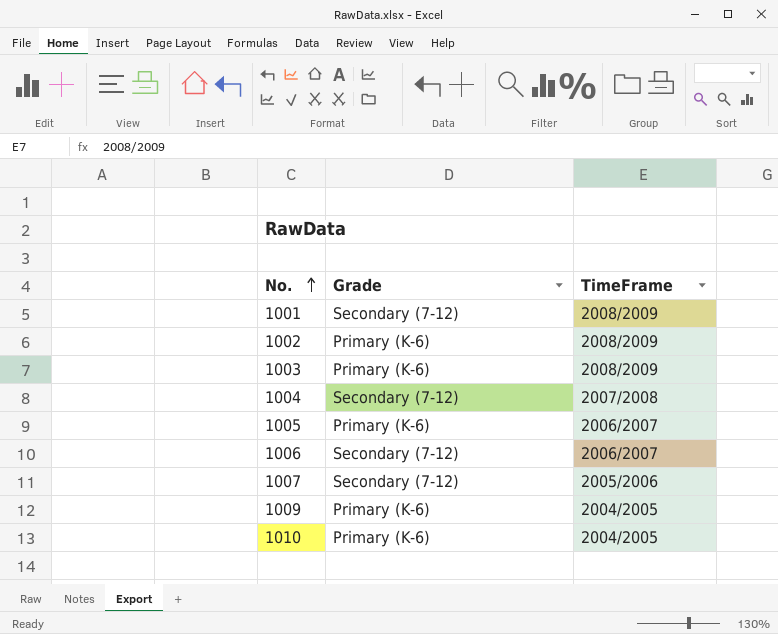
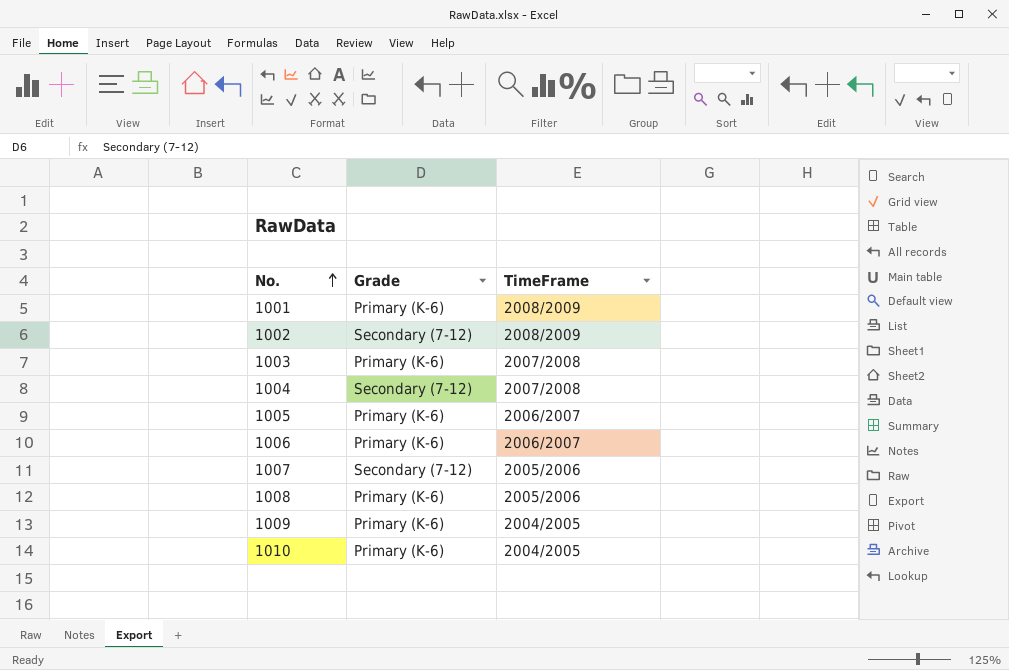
1001 | Grade: Secondary (7-12) -> Primary (K-6)
1002 | Grade: Primary (K-6) -> Secondary (7-12)
1003 | TimeFrame: 2008/2009 -> 2007/2008
1006 | Grade: Secondary (7-12) -> Primary (K-6)
row 1008: none -> Primary (K-6) | 2005/2006

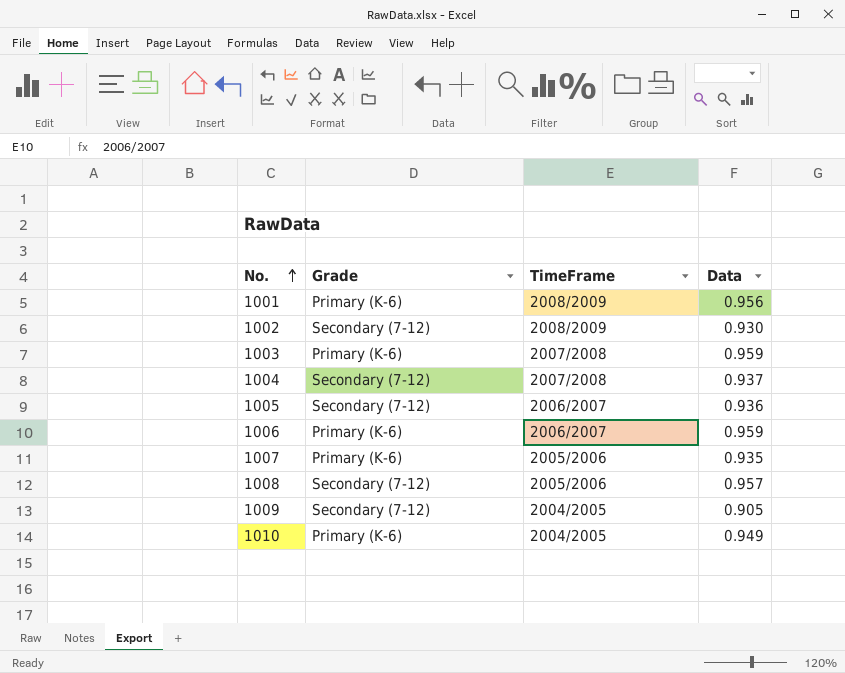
column Data | position: none -> 4
1005 | Grade: Primary (K-6) -> Secondary (7-12)
1007 | Grade: Secondary (7-12) -> Primary (K-6)
1008 | Grade: Primary (K-6) -> Secondary (7-12)
1009 | Grade: Primary (K-6) -> Secondary (7-12)

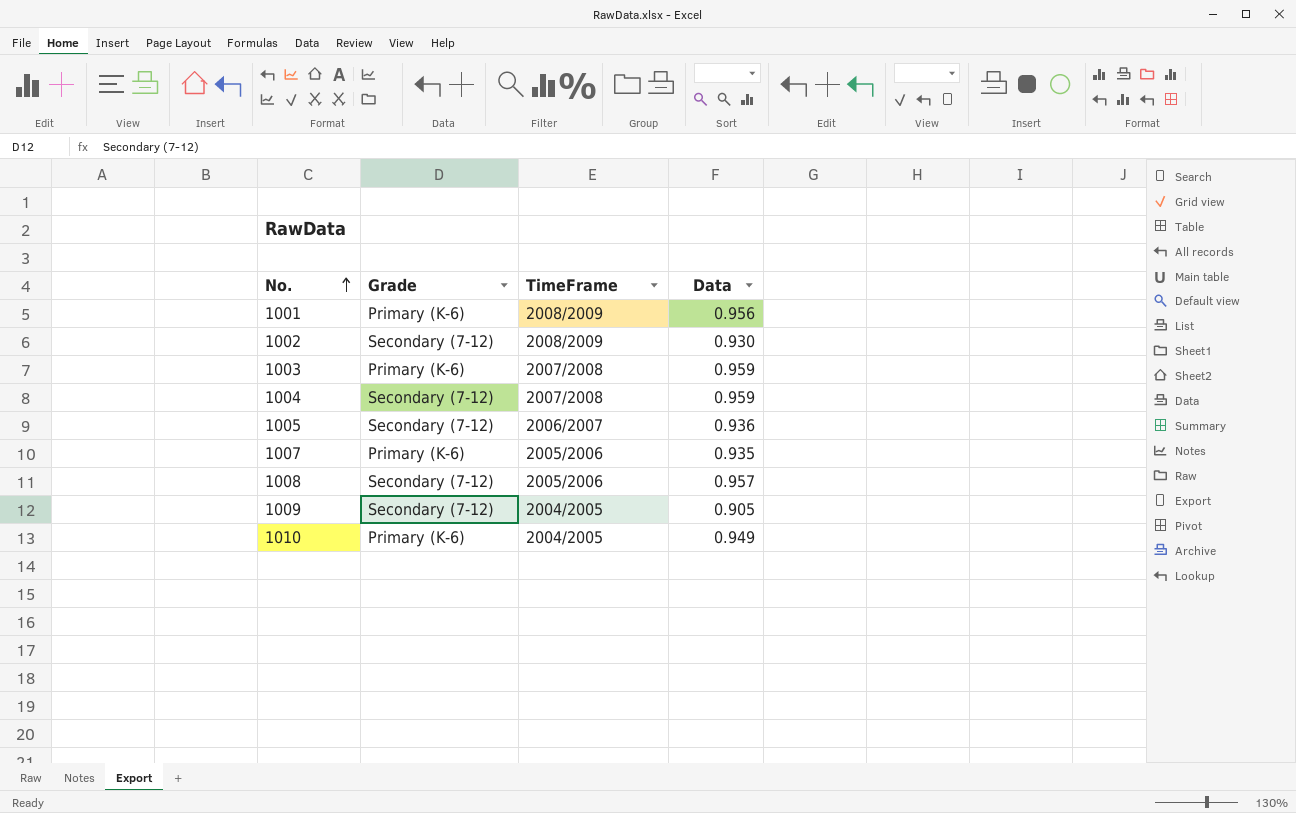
row 1006: Primary (K-6) | 2006/2007 | 0.959 -> none
1004 | Data: 0.937 -> 0.959

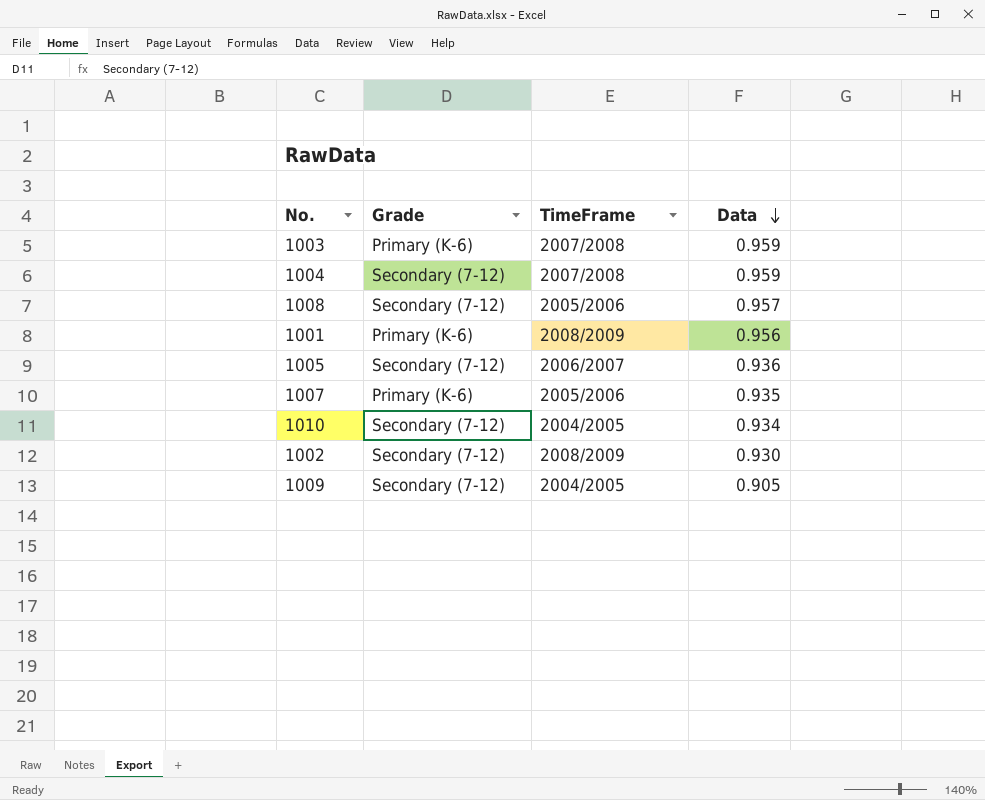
row order: No. ascending -> Data descending
1010 | Grade: Primary (K-6) -> Secondary (7-12)
1010 | Data: 0.949 -> 0.934

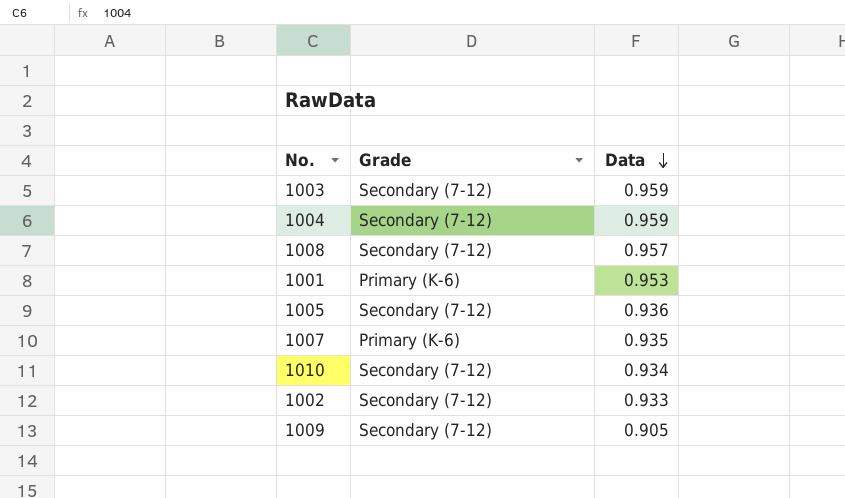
column TimeFrame | position: 3 -> none
1003 | Grade: Primary (K-6) -> Secondary (7-12)
1001 | Data: 0.956 -> 0.953
1002 | Data: 0.930 -> 0.933

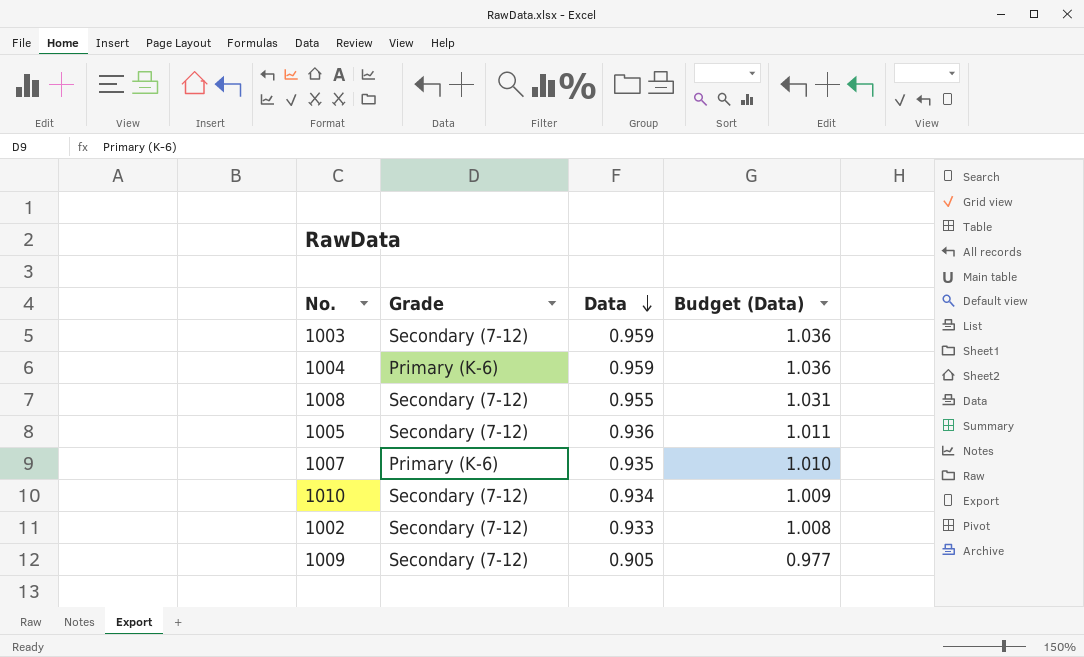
column Budget (Data) | formula: none -> [Data] * 1.08
row 1001: Primary (K-6) | 0.953 -> none
1004 | Grade: Secondary (7-12) -> Primary (K-6)
1008 | Data: 0.957 -> 0.955

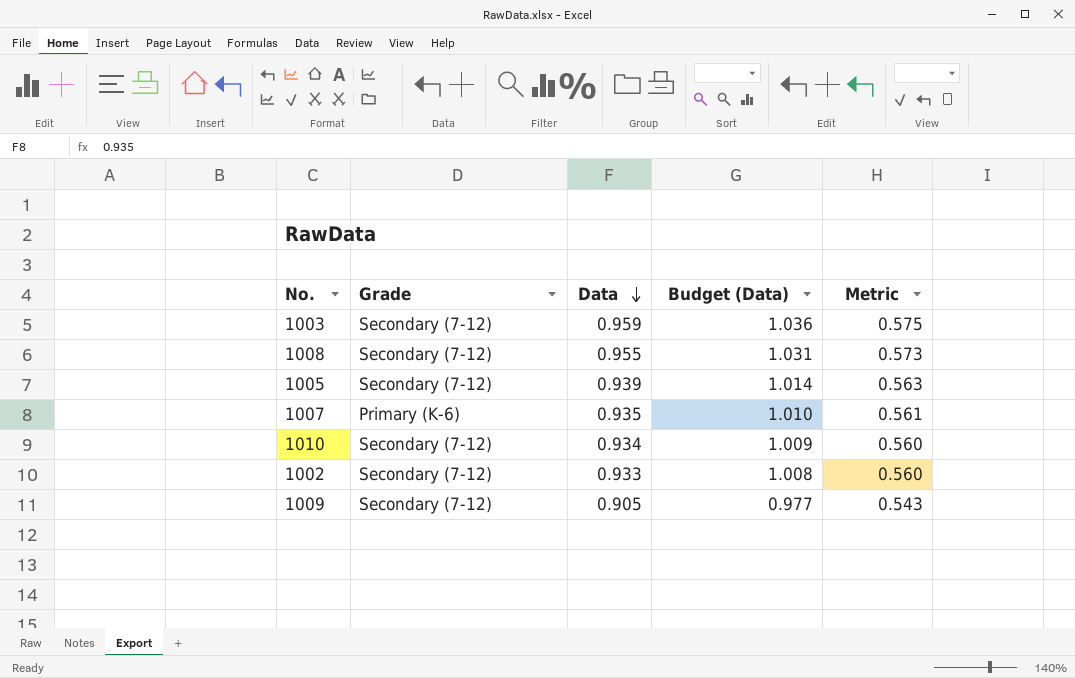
column Metric | formula: none -> [Data] * 0.6
row 1004: Primary (K-6) | 0.959 | 1.036 -> none
1005 | Data: 0.936 -> 0.939
1005 | Budget (Data): 1.011 -> 1.014

